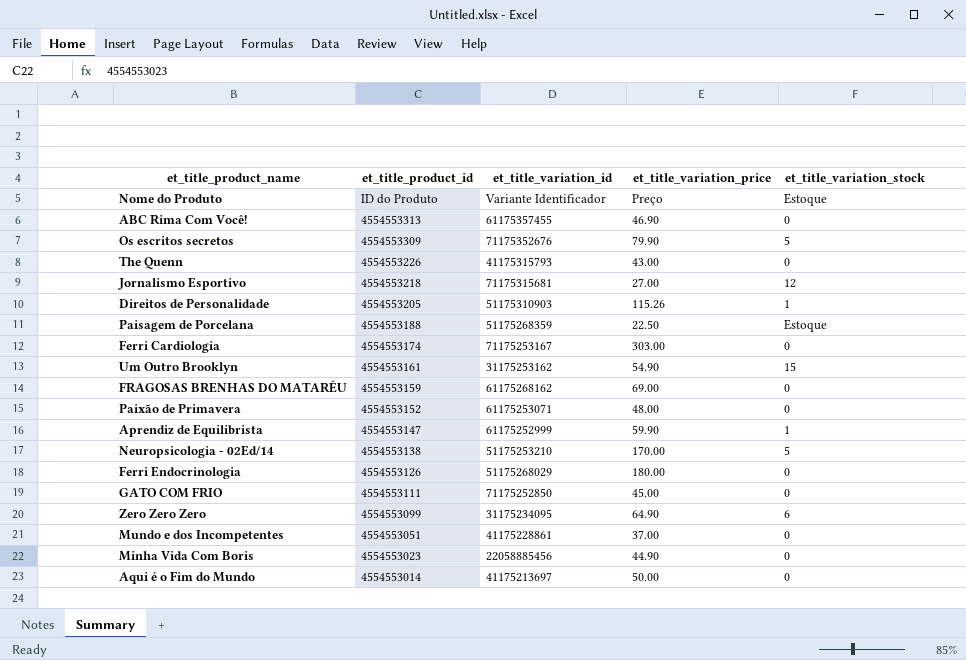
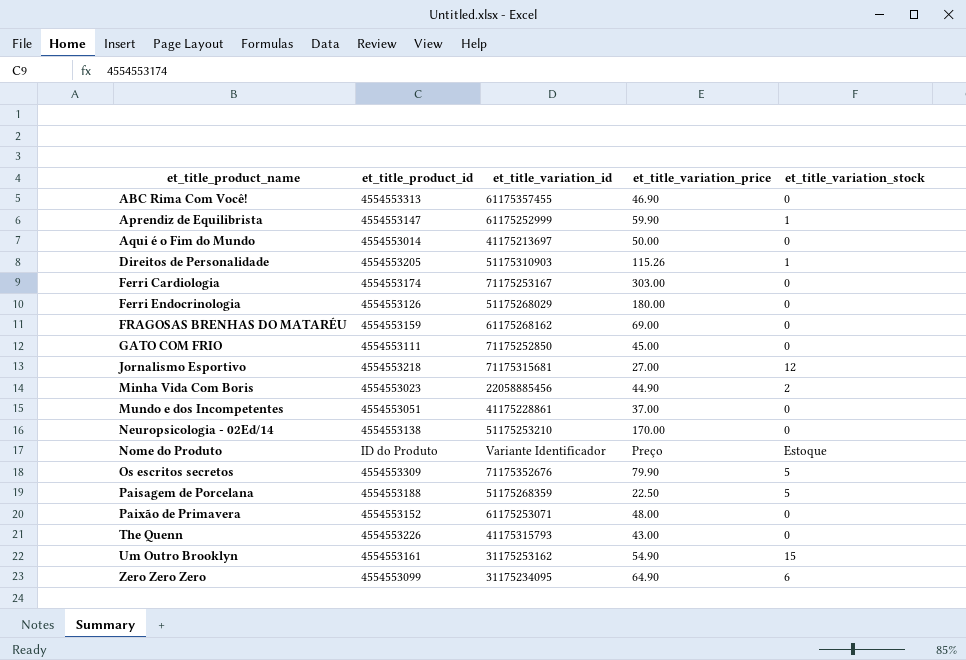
row order: et_title_product_id descending -> et_title_product_name ascending
Minha Vida Com Boris | et_title_variation_stock: 0 -> 2
Neuropsicologia - 02Ed/14 | et_title_variation_stock: 5 -> 0
Paisagem de Porcelana | et_title_variation_stock: Estoque -> 5

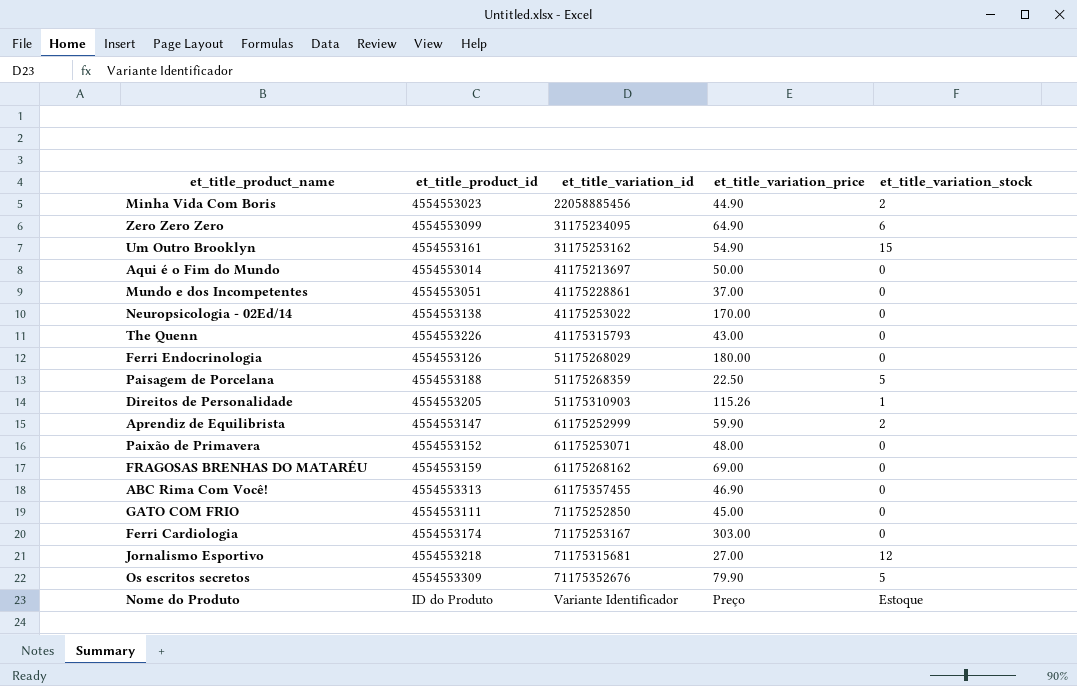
row order: et_title_product_name ascending -> et_title_variation_id ascending
Neuropsicologia - 02Ed/14 | et_title_variation_id: 51175253210 -> 41175253022
Aprendiz de Equilibrista | et_title_variation_stock: 1 -> 2

